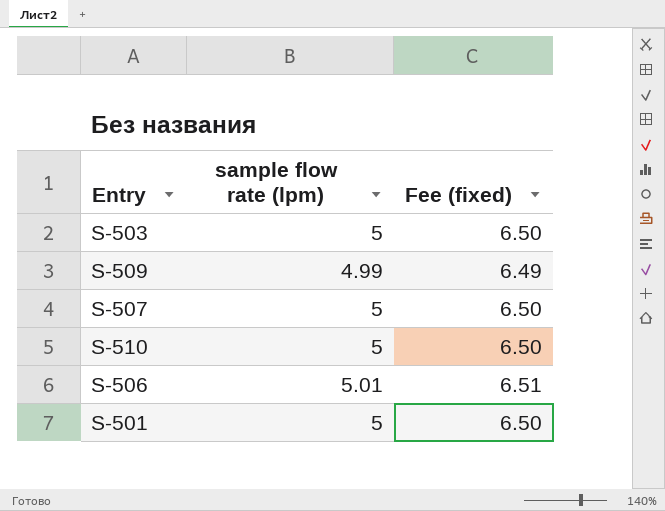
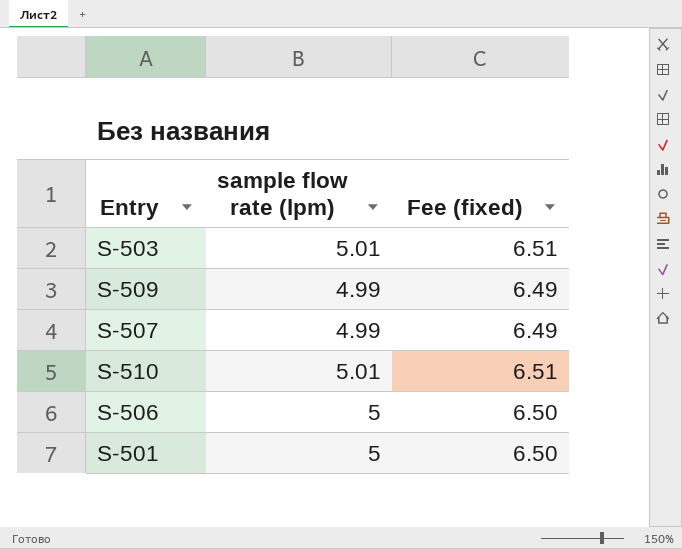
S-503 | sample flow rate (lpm): 5 -> 5.01
S-503 | Fee (fixed): 6.50 -> 6.51
S-507 | sample flow rate (lpm): 5 -> 4.99
S-507 | Fee (fixed): 6.50 -> 6.49
S-510 | sample flow rate (lpm): 5 -> 5.01
S-510 | Fee (fixed): 6.50 -> 6.51
S-506 | sample flow rate (lpm): 5.01 -> 5
S-506 | Fee (fixed): 6.51 -> 6.50

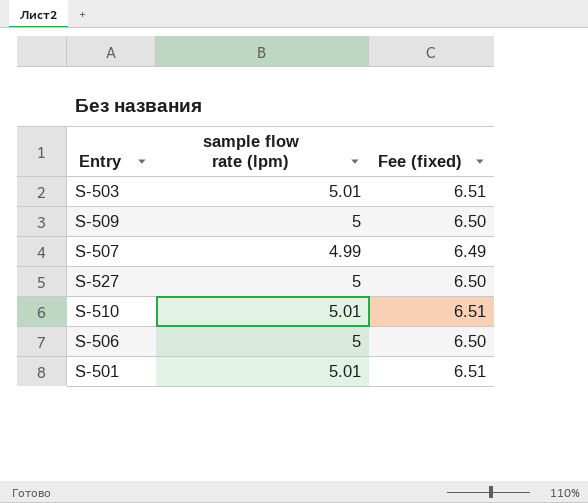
S-509 | sample flow rate (lpm): 4.99 -> 5
S-509 | Fee (fixed): 6.49 -> 6.50
row S-527: none -> 5 | 6.50
S-501 | sample flow rate (lpm): 5 -> 5.01
S-501 | Fee (fixed): 6.50 -> 6.51

